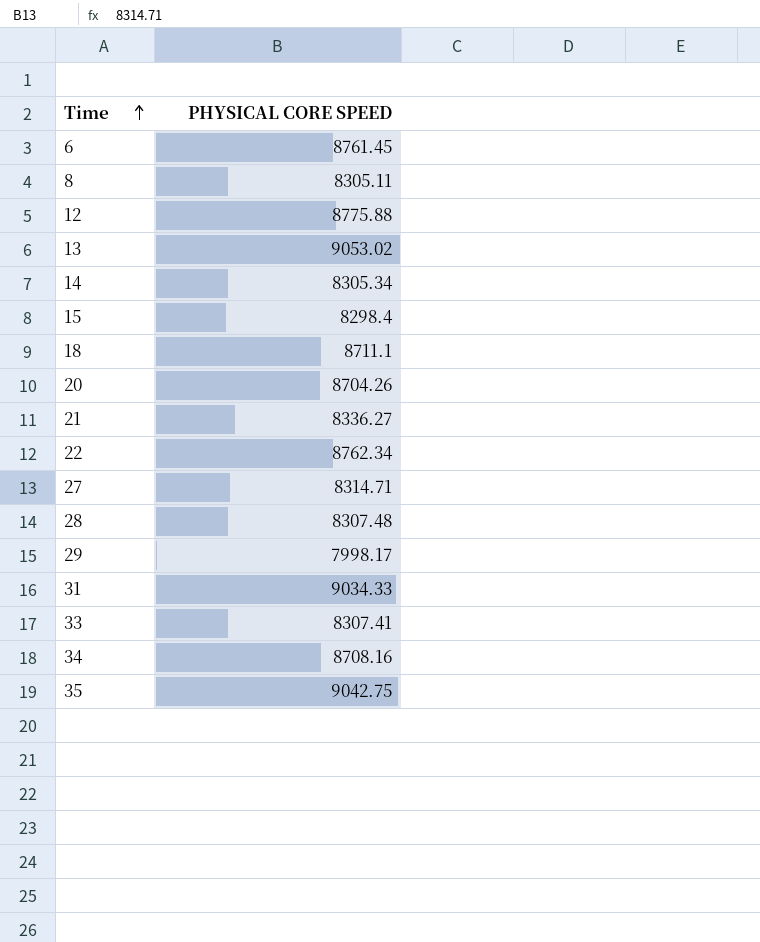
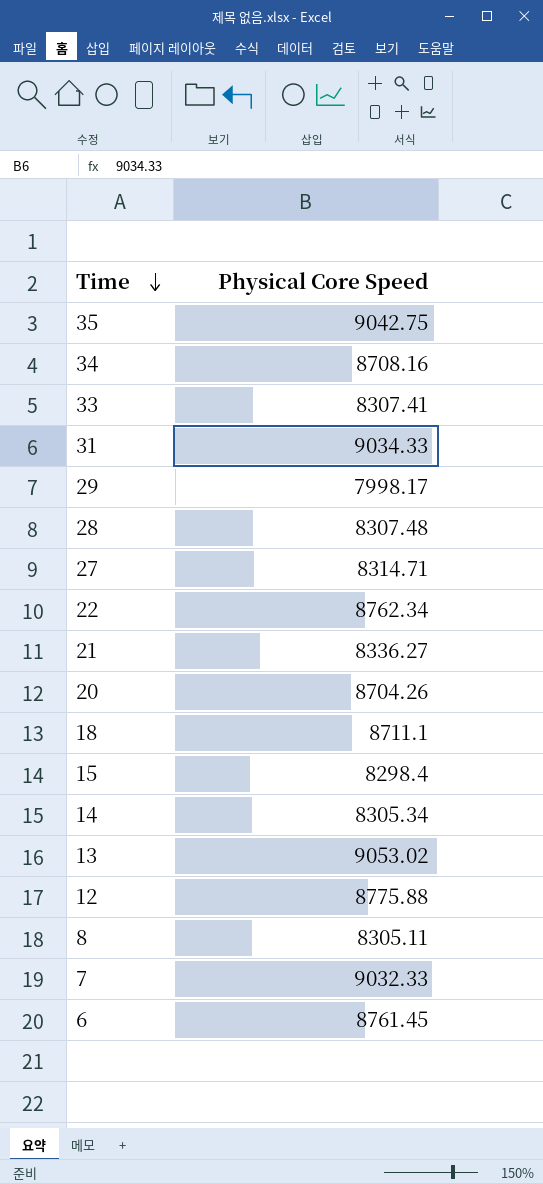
row order: Time ascending -> Time descending
column name: PHYSICAL CORE SPEED -> Physical Core Speed
row 7: none -> 9032.33

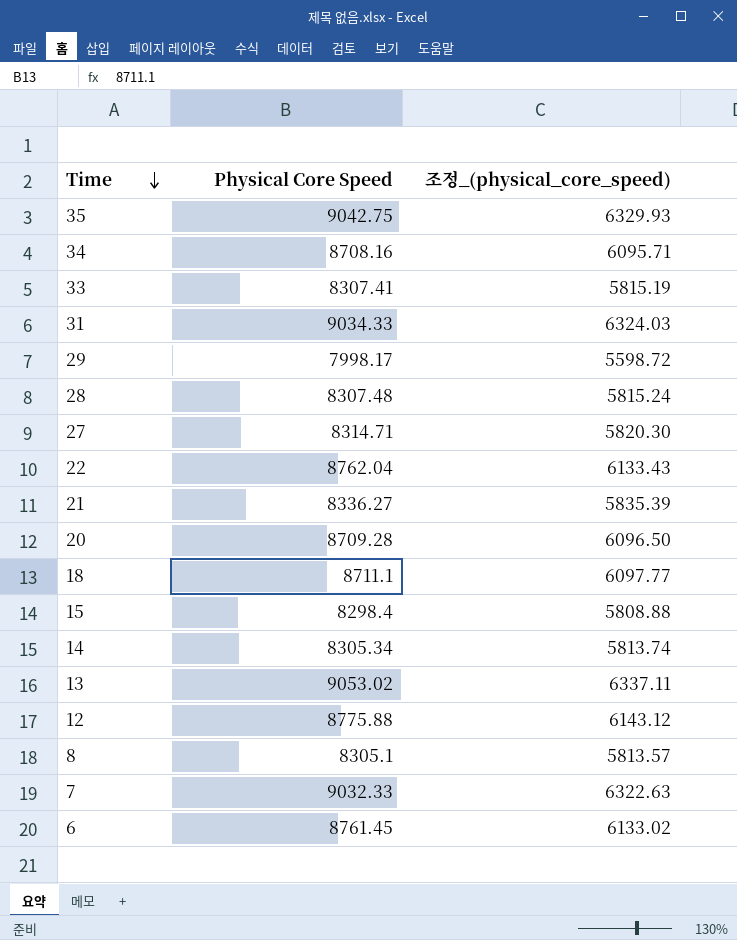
column 조정_(physical_core_speed) | formula: none -> [Physical Core Speed] * 0.7
22 | Physical Core Speed: 8762.34 -> 8762.04
20 | Physical Core Speed: 8704.26 -> 8709.28
8 | Physical Core Speed: 8305.11 -> 8305.1

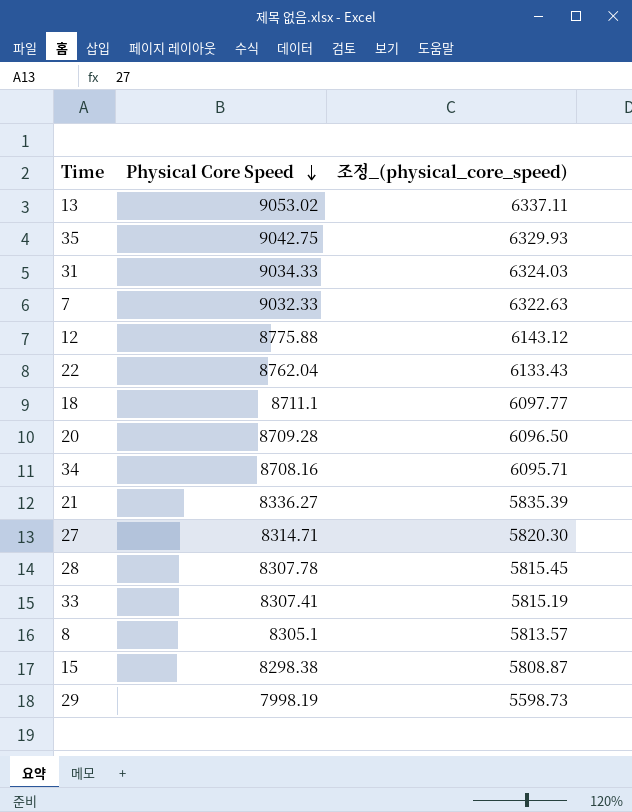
row order: Time descending -> Physical Core Speed descending
row 14: 8305.34 | 5813.74 -> none
row 6: 8761.45 | 6133.02 -> none
28 | Physical Core Speed: 8307.48 -> 8307.78
28 | 조정_(physical_core_speed): 5815.24 -> 5815.45
15 | Physical Core Speed: 8298.4 -> 8298.38
15 | 조정_(physical_core_speed): 5808.88 -> 5808.87
29 | Physical Core Speed: 7998.17 -> 7998.19
29 | 조정_(physical_core_speed): 5598.72 -> 5598.73

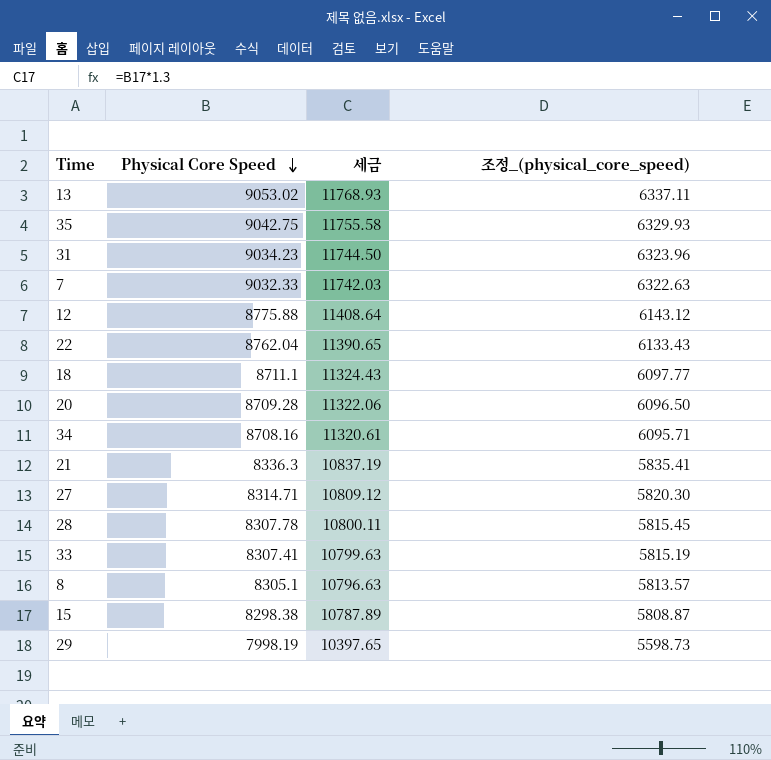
column 세금 | formula: none -> [Physical Core Speed] * 1.3
31 | Physical Core Speed: 9034.33 -> 9034.23
31 | 조정_(physical_core_speed): 6324.03 -> 6323.96
21 | Physical Core Speed: 8336.27 -> 8336.3
21 | 조정_(physical_core_speed): 5835.39 -> 5835.41

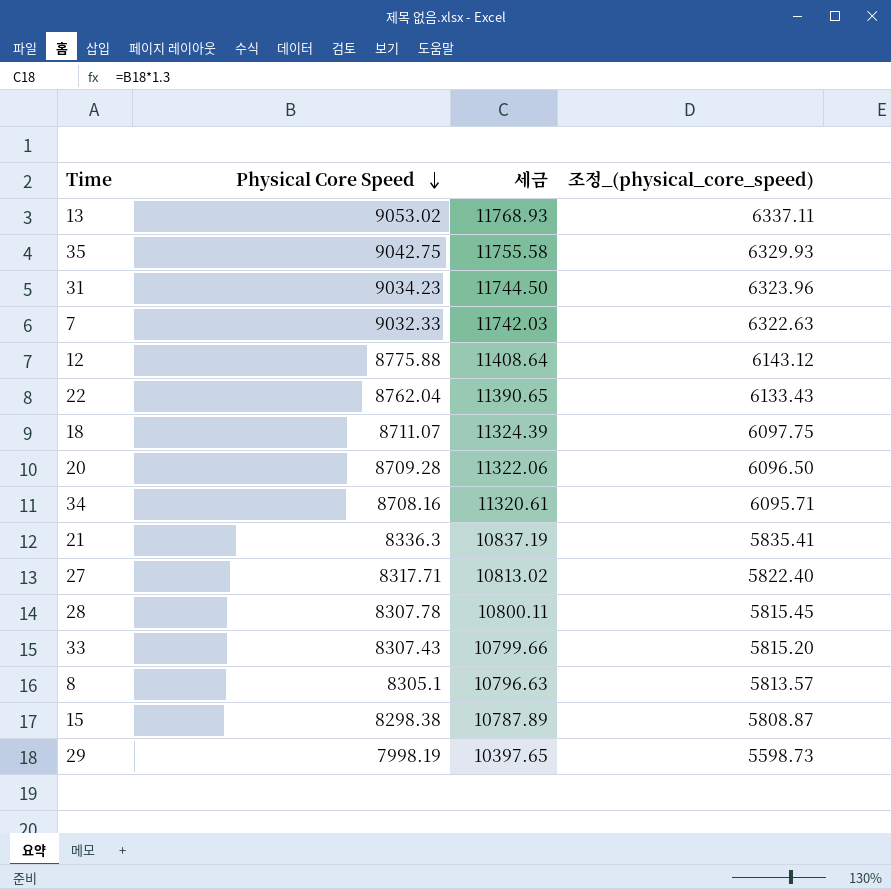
18 | Physical Core Speed: 8711.1 -> 8711.07
18 | 세금: 11324.43 -> 11324.39
18 | 조정_(physical_core_speed): 6097.77 -> 6097.75
27 | Physical Core Speed: 8314.71 -> 8317.71
27 | 세금: 10809.12 -> 10813.02
27 | 조정_(physical_core_speed): 5820.30 -> 5822.40
33 | Physical Core Speed: 8307.41 -> 8307.43
33 | 세금: 10799.63 -> 10799.66
33 | 조정_(physical_core_speed): 5815.19 -> 5815.20

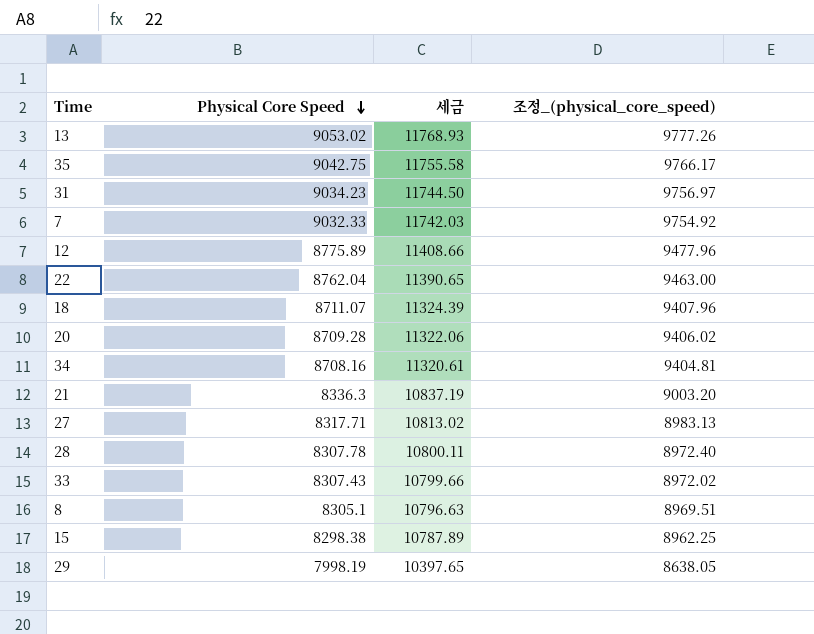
column 조정_(physical_core_speed) | formula: [Physical Core Speed] * 0.7 -> [Physical Core Speed] * 1.08
12 | Physical Core Speed: 8775.88 -> 8775.89
12 | 세금: 11408.64 -> 11408.66

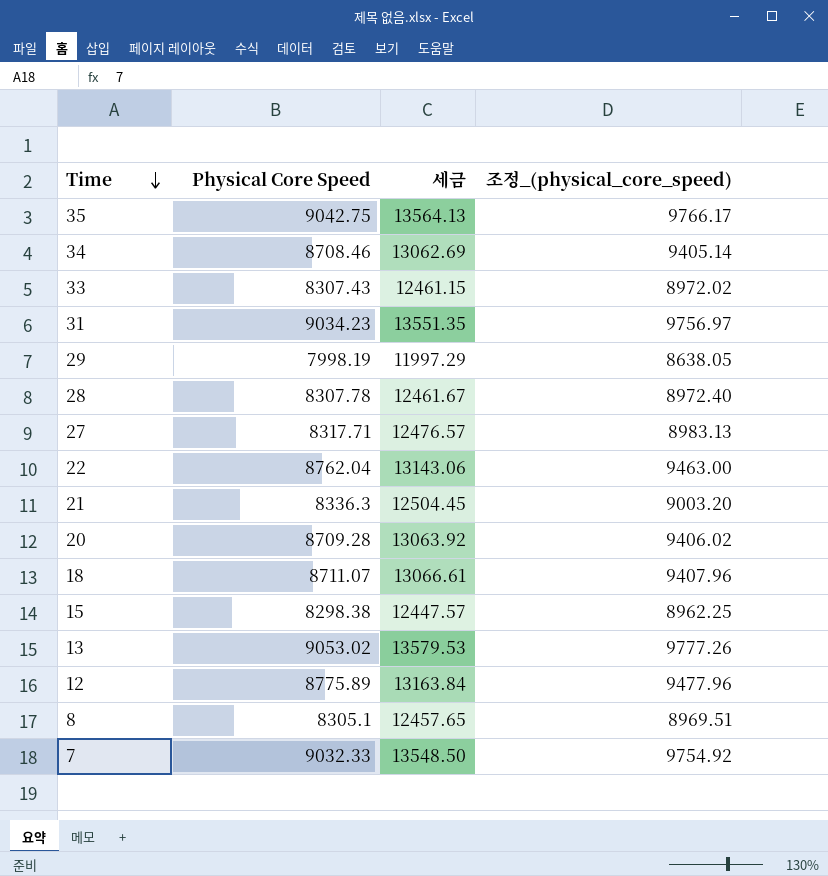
row order: Physical Core Speed descending -> Time descending
column 세금 | formula: [Physical Core Speed] * 1.3 -> [Physical Core Speed] * 1.5
34 | Physical Core Speed: 8708.16 -> 8708.46
34 | 조정_(physical_core_speed): 9404.81 -> 9405.14

